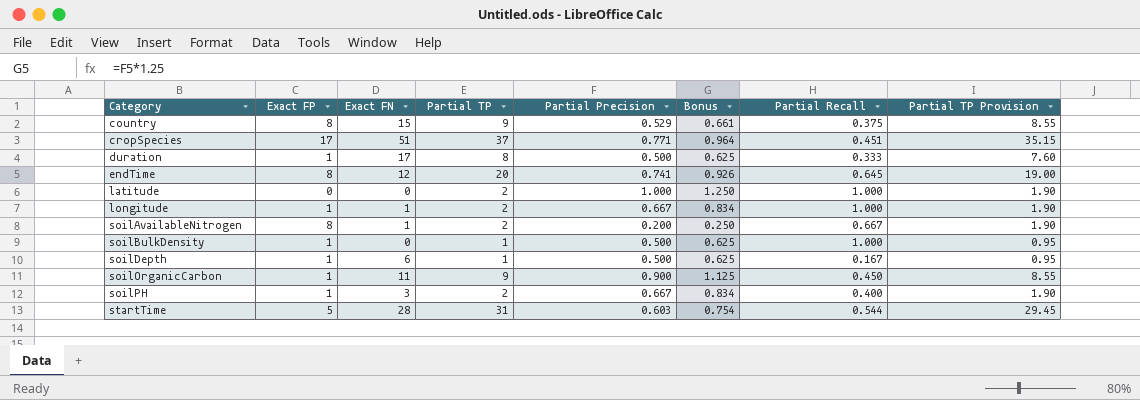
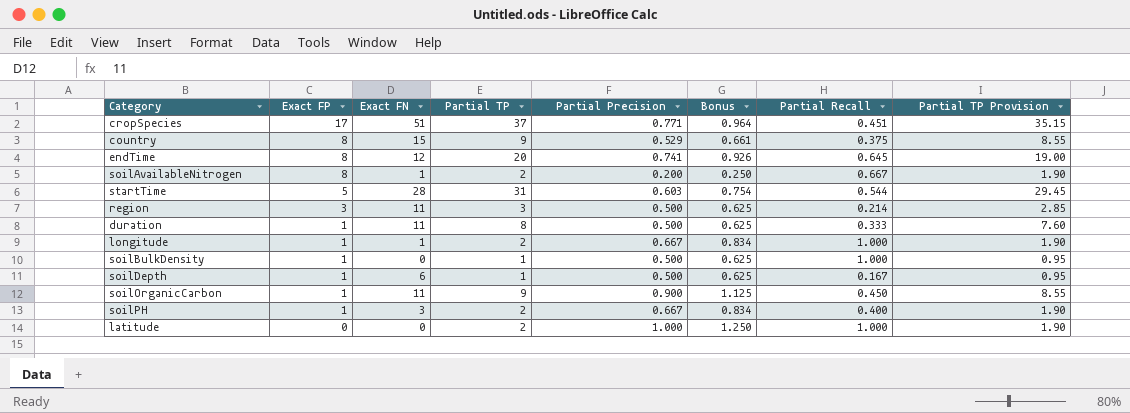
row order: Category ascending -> Exact FP descending
row region: none -> 3 | 11 | 3 | 0.500 | 0.625 | 0.214 | 2.85
duration | Exact FN: 17 -> 11

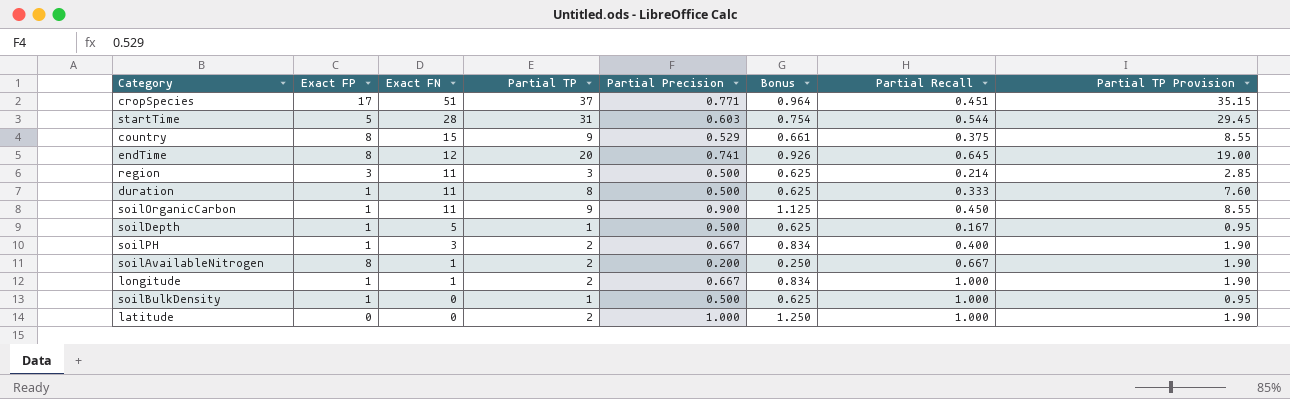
row order: Exact FP descending -> Exact FN descending
soilDepth | Exact FN: 6 -> 5

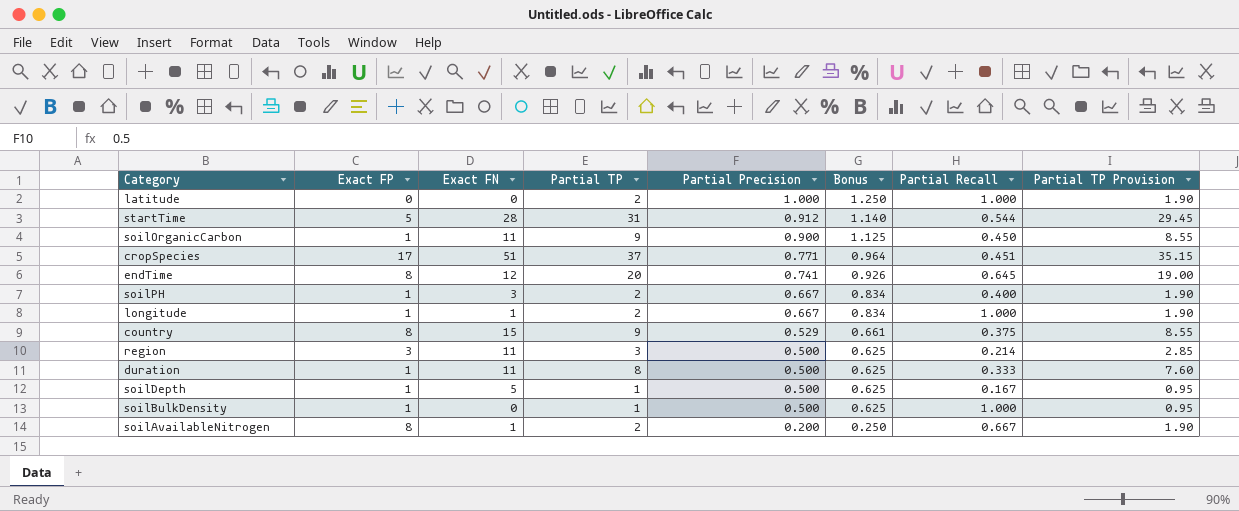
row order: Exact FN descending -> Partial Precision descending
startTime | Partial Precision: 0.603 -> 0.912
startTime | Bonus: 0.754 -> 1.140

